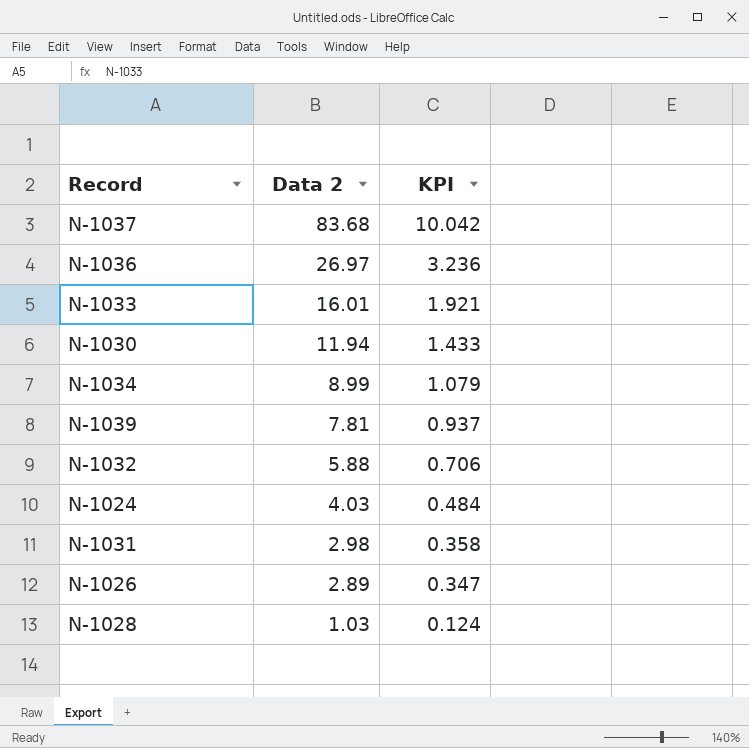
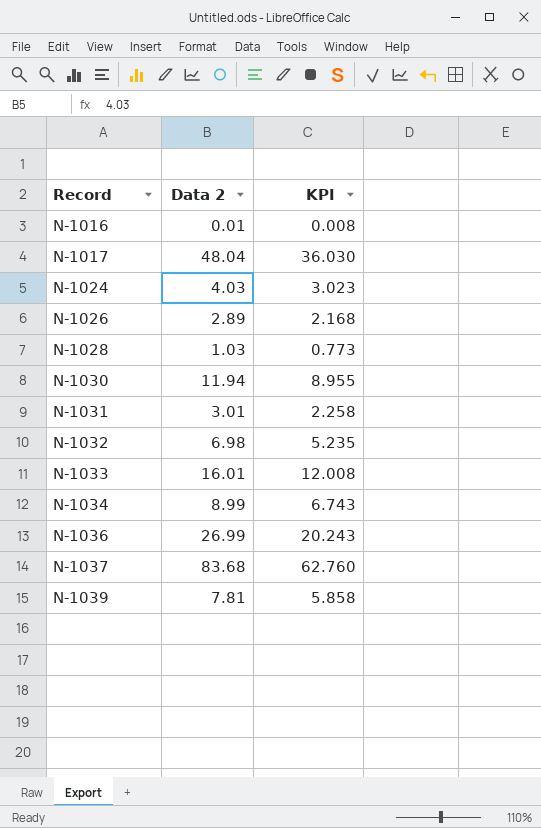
row order: Data 2 descending -> Record ascending
column KPI | formula: [Data 2] * 0.12 -> [Data 2] * 0.75
row N-1016: none -> 0.01 | 0.008
row N-1017: none -> 48.04 | 36.030
N-1031 | Data 2: 2.98 -> 3.01
N-1032 | Data 2: 5.88 -> 6.98
N-1036 | Data 2: 26.97 -> 26.99

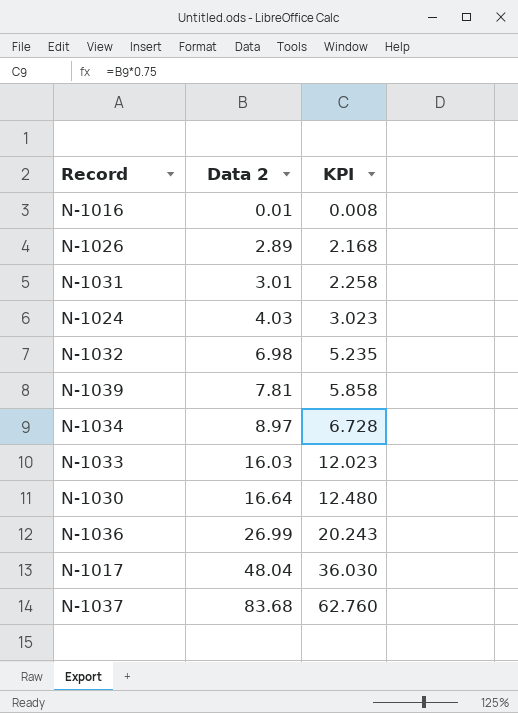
row order: Record ascending -> Data 2 ascending
row N-1028: 1.03 | 0.773 -> none
N-1034 | Data 2: 8.99 -> 8.97
N-1034 | KPI: 6.743 -> 6.728
N-1033 | Data 2: 16.01 -> 16.03
N-1033 | KPI: 12.008 -> 12.023
N-1030 | Data 2: 11.94 -> 16.64
N-1030 | KPI: 8.955 -> 12.480

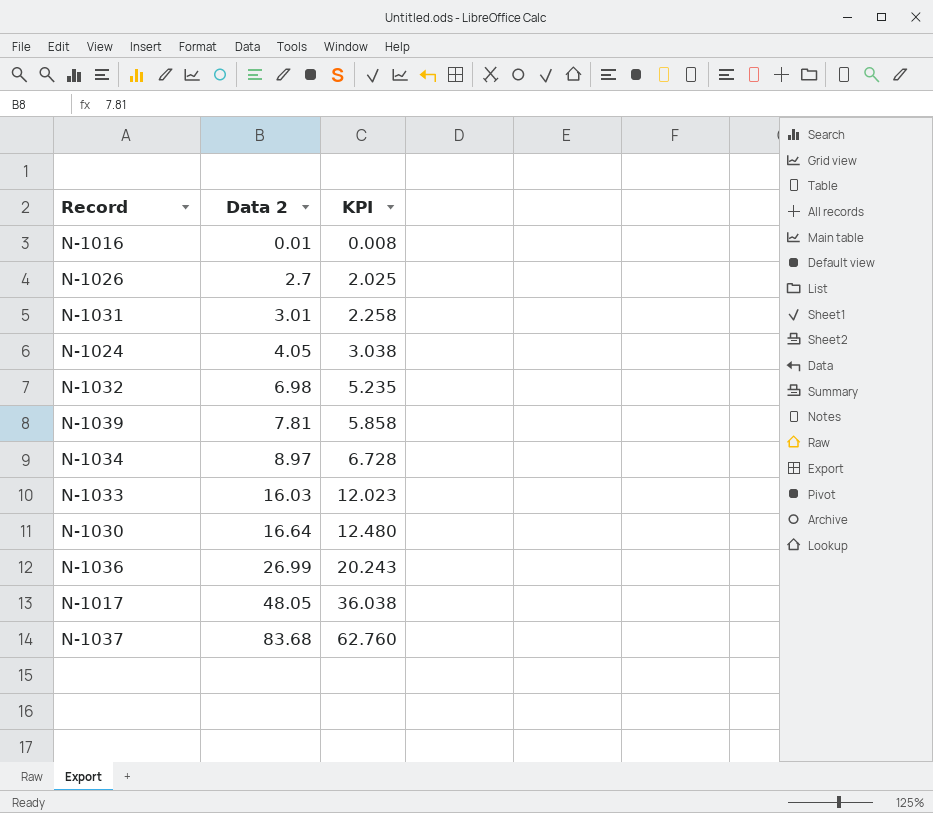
N-1026 | Data 2: 2.89 -> 2.7
N-1026 | KPI: 2.168 -> 2.025
N-1024 | Data 2: 4.03 -> 4.05
N-1024 | KPI: 3.023 -> 3.038
N-1017 | Data 2: 48.04 -> 48.05
N-1017 | KPI: 36.030 -> 36.038

